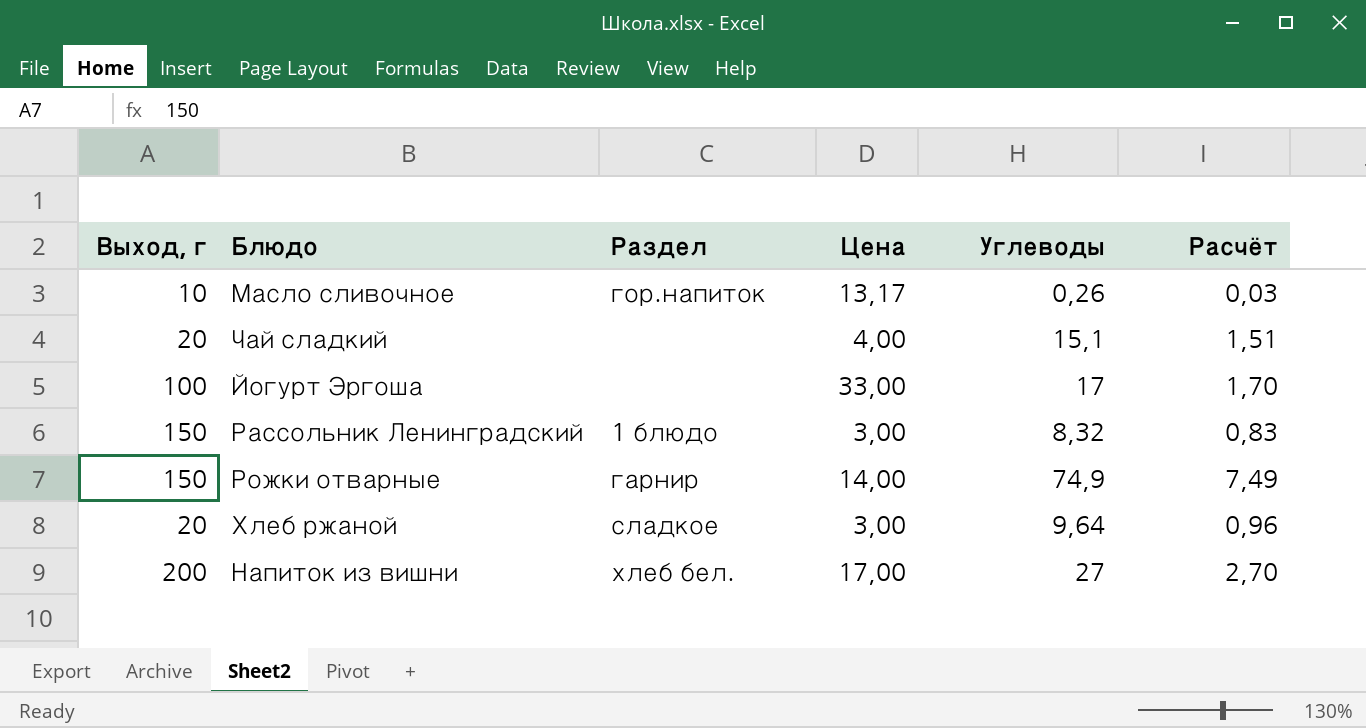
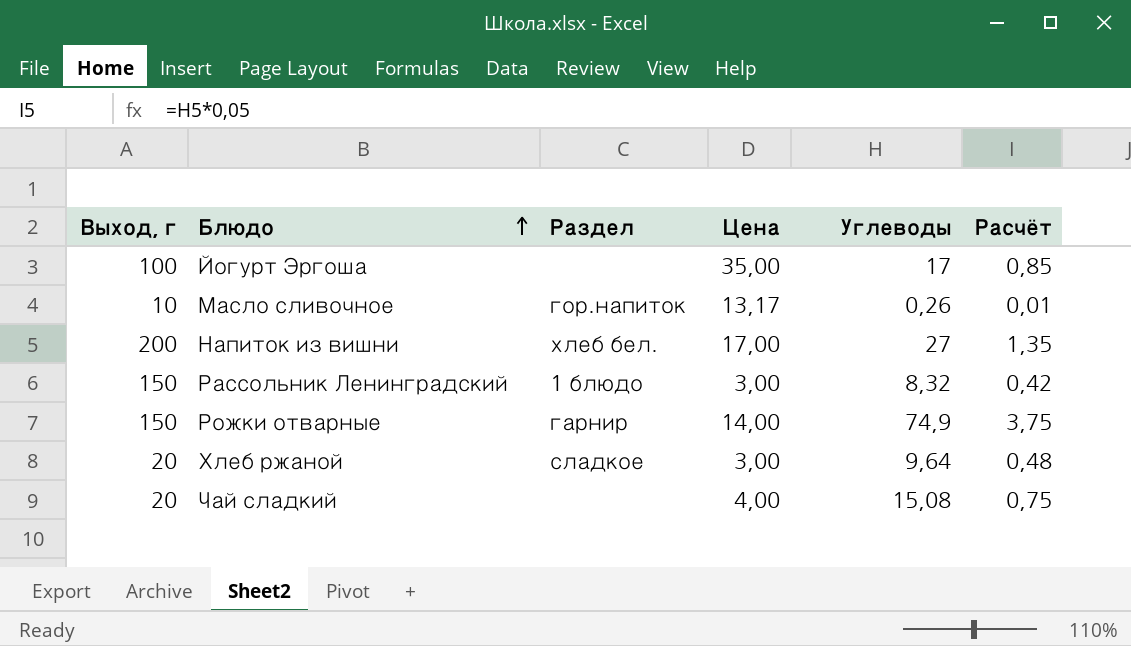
row order: none -> Блюдо ascending
column Расчёт | formula: [Углеводы] * 0,1 -> [Углеводы] * 0,05
Йогурт Эргоша | Цена: 33,00 -> 35,00
Чай сладкий | Углеводы: 15,1 -> 15,08

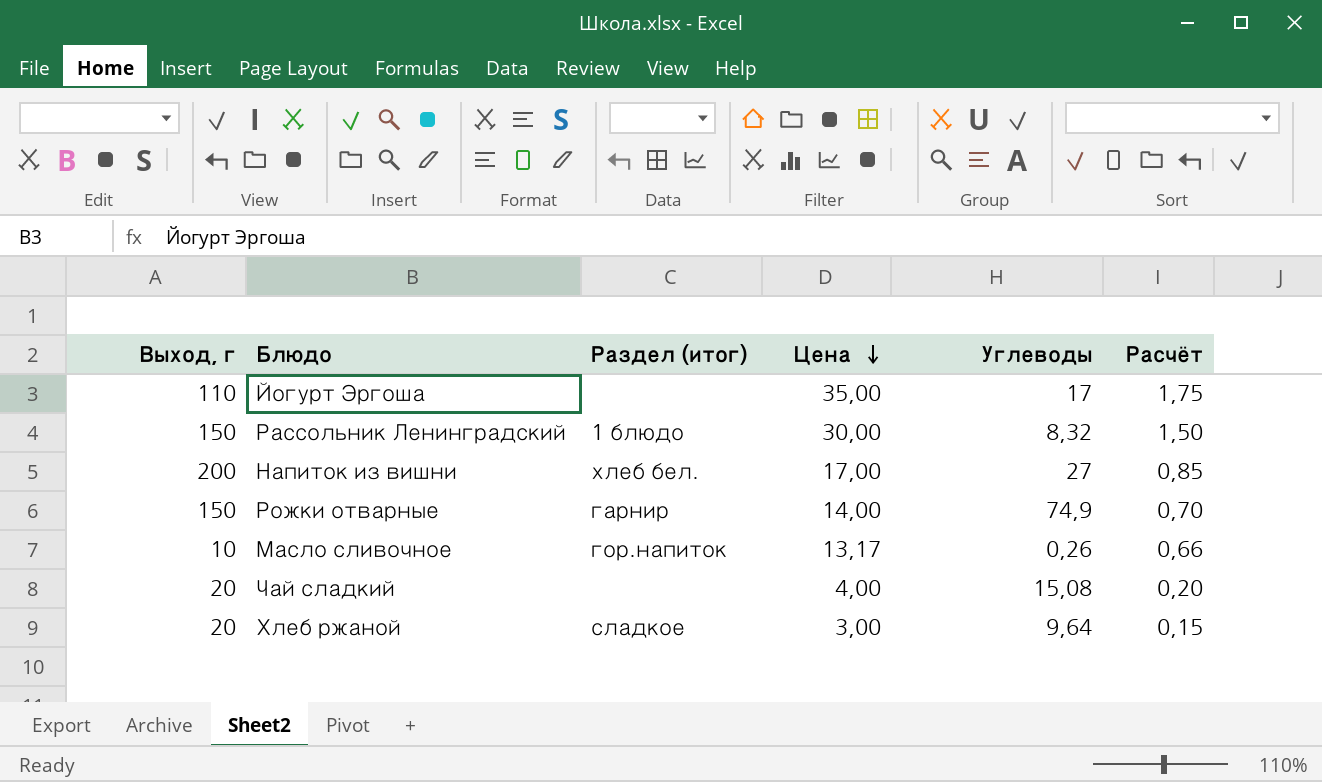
row order: Блюдо ascending -> Цена descending
column name: Раздел -> Раздел (итог)
column Расчёт | formula: [Углеводы] * 0,05 -> [Цена] * 0,05
Йогурт Эргоша | Выход, г: 100 -> 110
Рассольник Ленинградский | Цена: 3,00 -> 30,00

